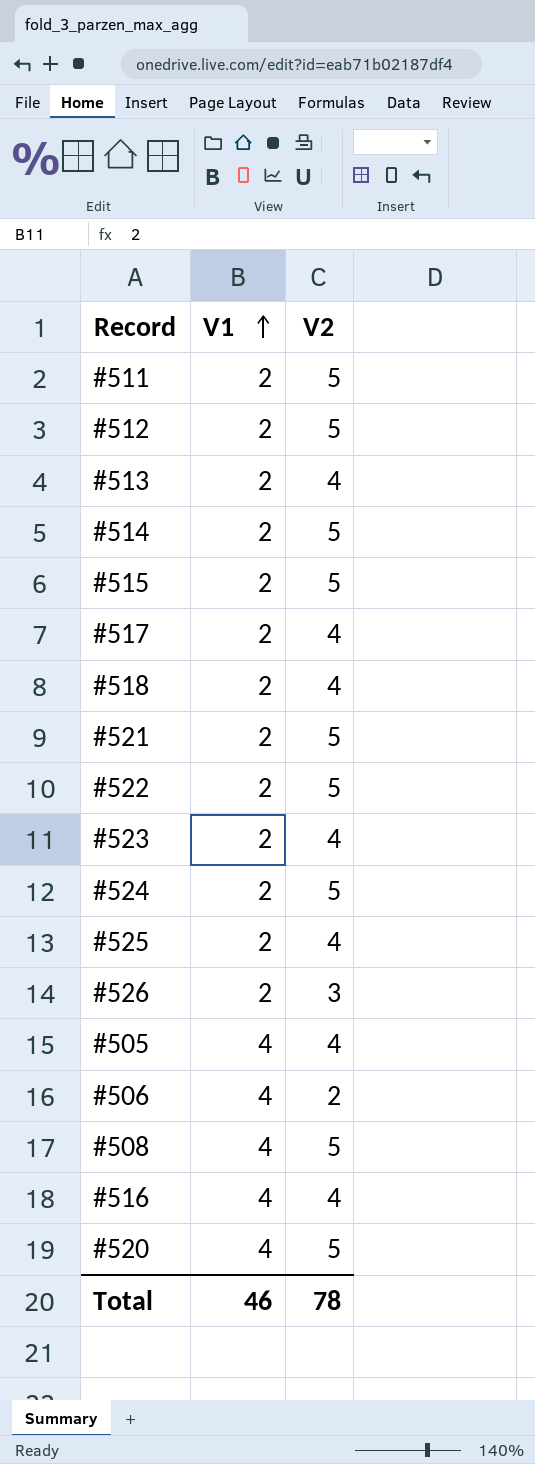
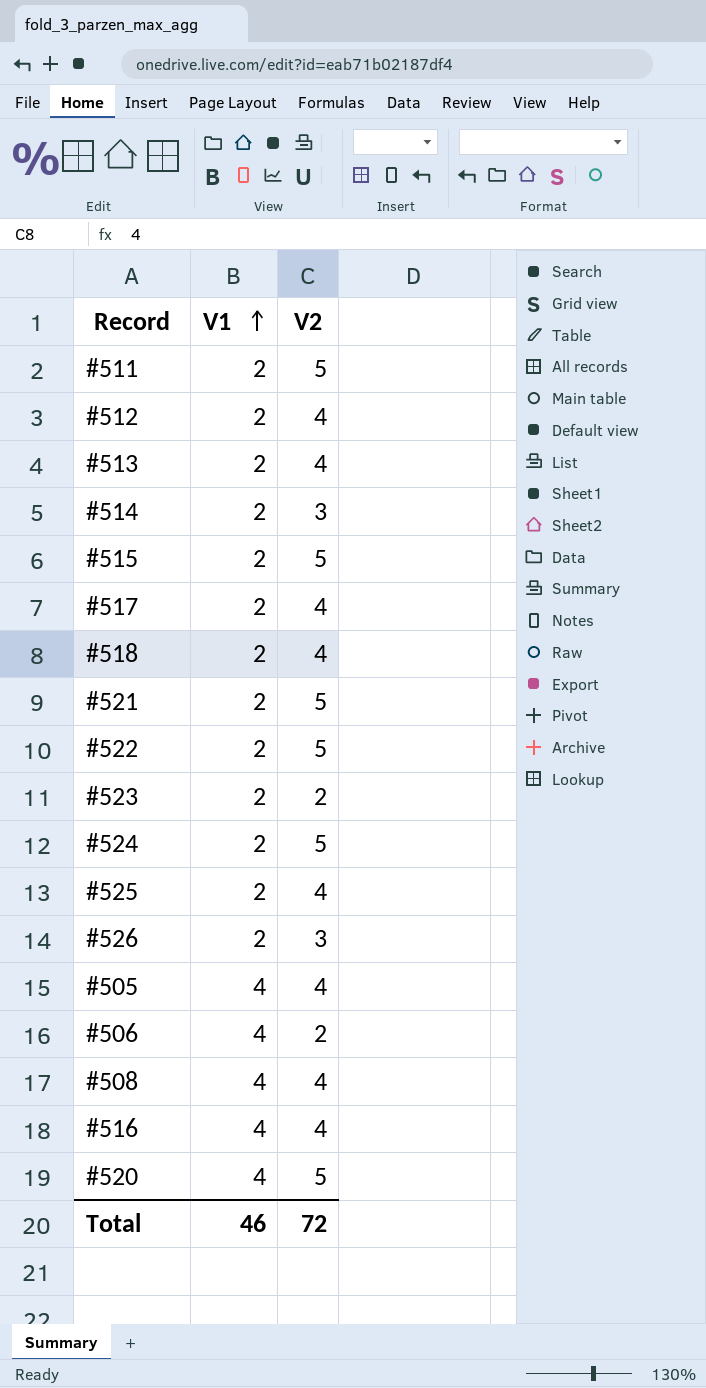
#512 | V2: 5 -> 4
#514 | V2: 5 -> 3
#523 | V2: 4 -> 2
#508 | V2: 5 -> 4
Total | V2: 78 -> 72

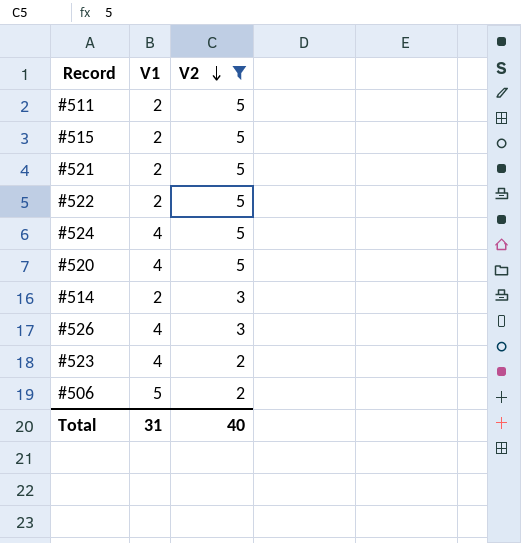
filter: none -> V2 != 4
row order: V1 ascending -> V2 descending
#524 | V1: 2 -> 4
#526 | V1: 2 -> 4
#523 | V1: 2 -> 4
#506 | V1: 4 -> 5
Total | V1: 46 -> 31
Total | V2: 72 -> 40

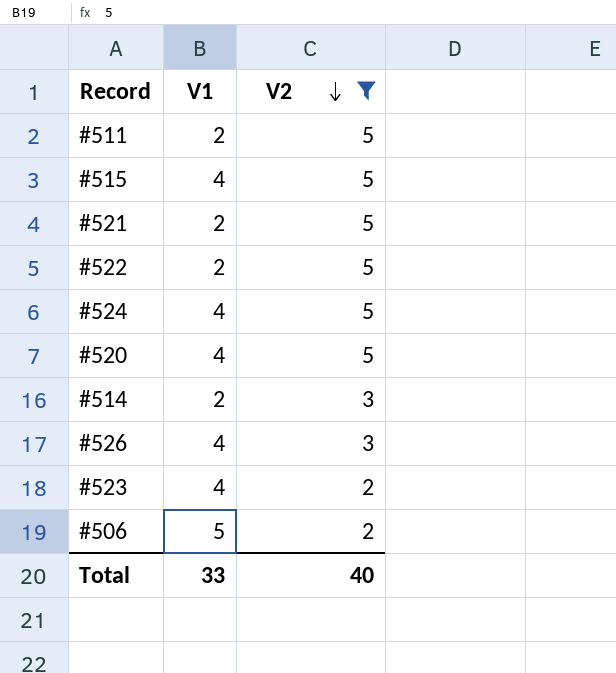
#515 | V1: 2 -> 4
Total | V1: 31 -> 33

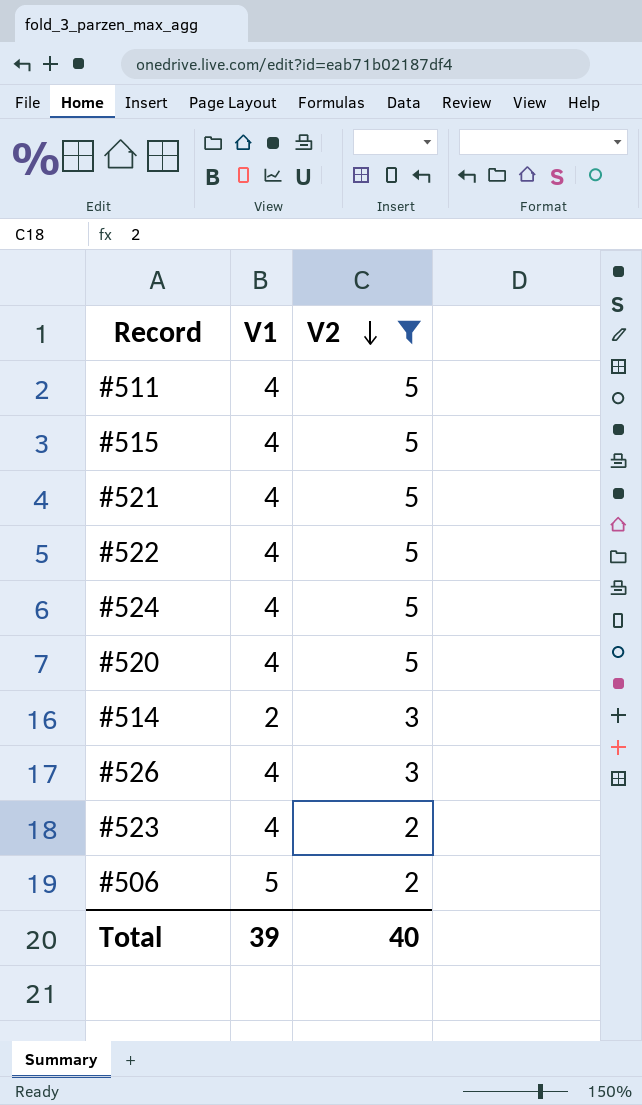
#511 | V1: 2 -> 4
#521 | V1: 2 -> 4
#522 | V1: 2 -> 4
Total | V1: 33 -> 39

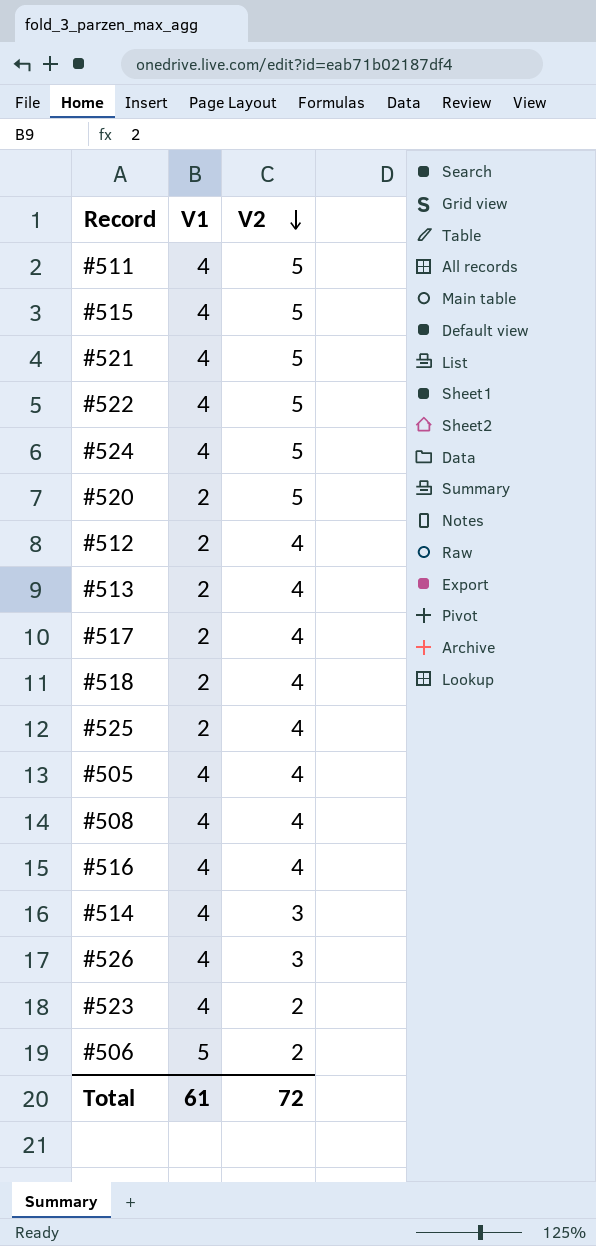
filter: V2 != 4 -> none
#520 | V1: 4 -> 2
#514 | V1: 2 -> 4
Total | V1: 39 -> 61
Total | V2: 40 -> 72

